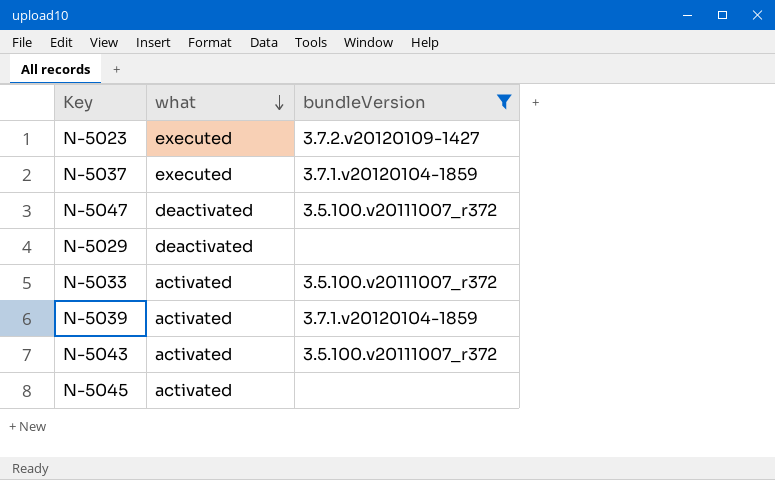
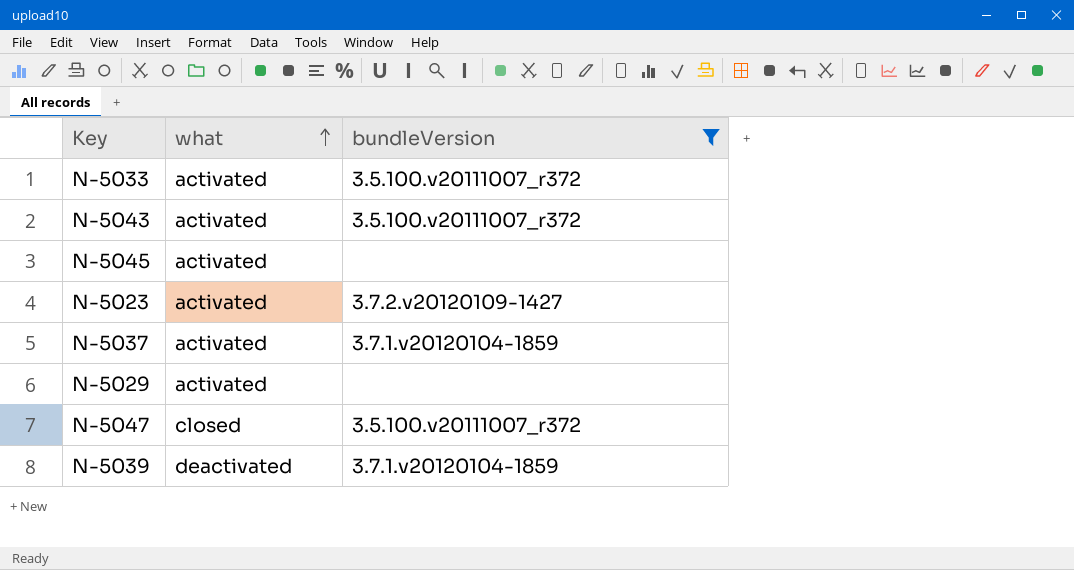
row order: what descending -> what ascending
N-5023 | what: executed -> activated
N-5037 | what: executed -> activated
N-5029 | what: deactivated -> activated
N-5047 | what: deactivated -> closed
N-5039 | what: activated -> deactivated

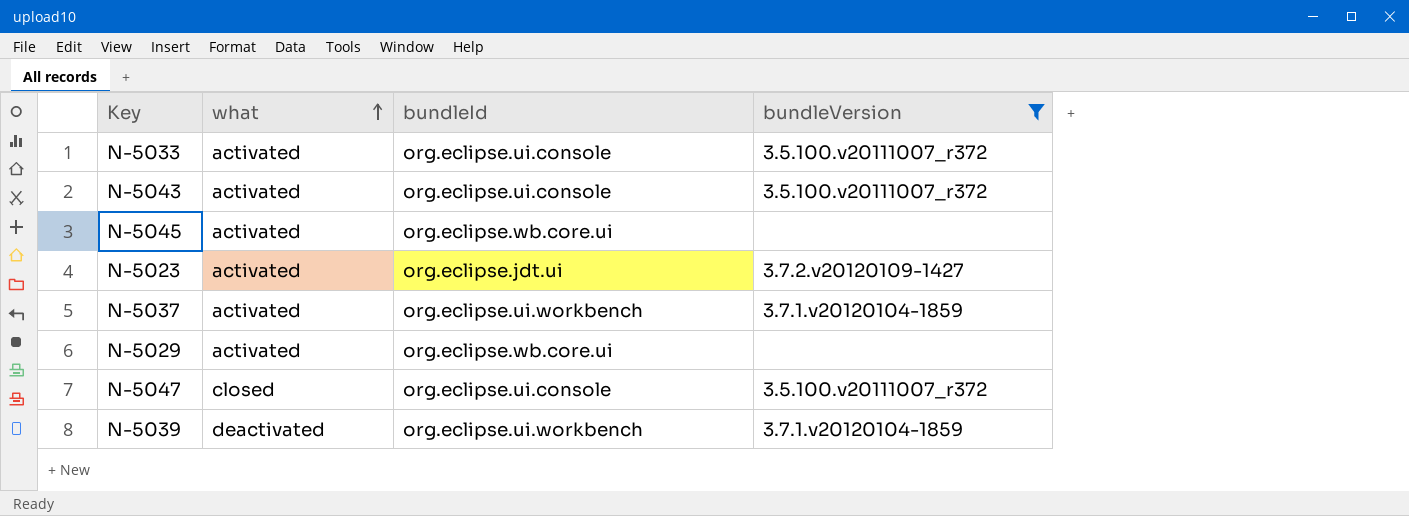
column bundleId | position: none -> 3

